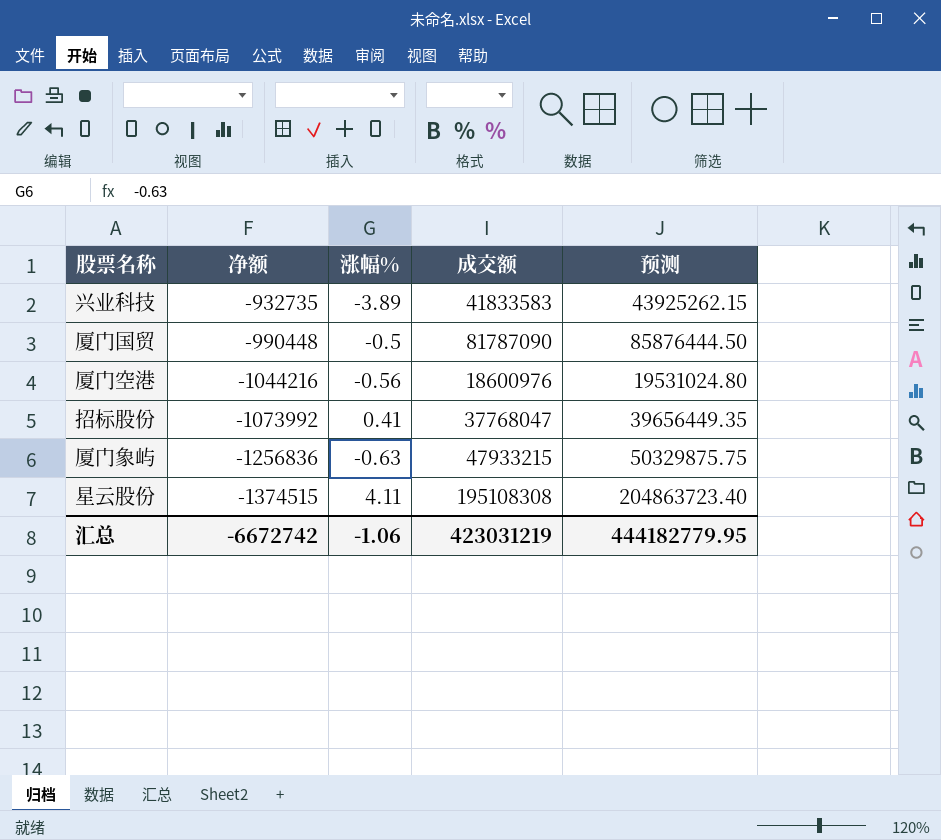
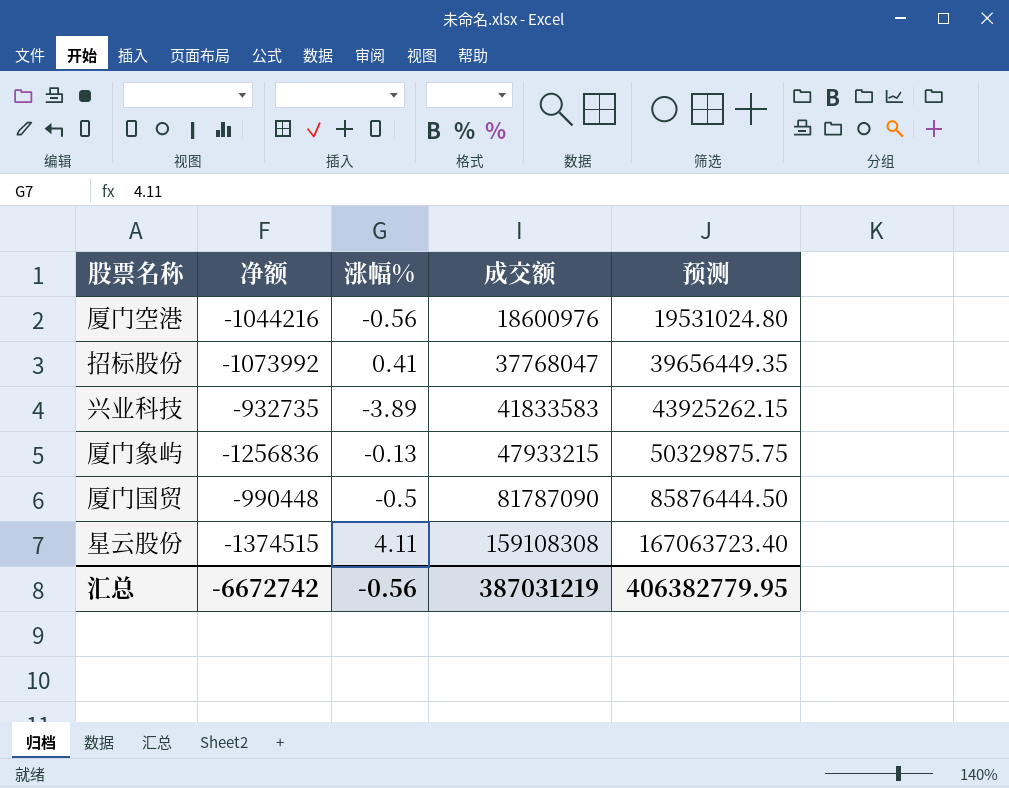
row order: 净额 descending -> 成交额 ascending
厦门象屿 | 涨幅%: -0.63 -> -0.13
星云股份 | 成交额: 195108308 -> 159108308
星云股份 | 预测: 204863723.40 -> 167063723.40
汇总 | 涨幅%: -1.06 -> -0.56
汇总 | 成交额: 423031219 -> 387031219
汇总 | 预测: 444182779.95 -> 406382779.95

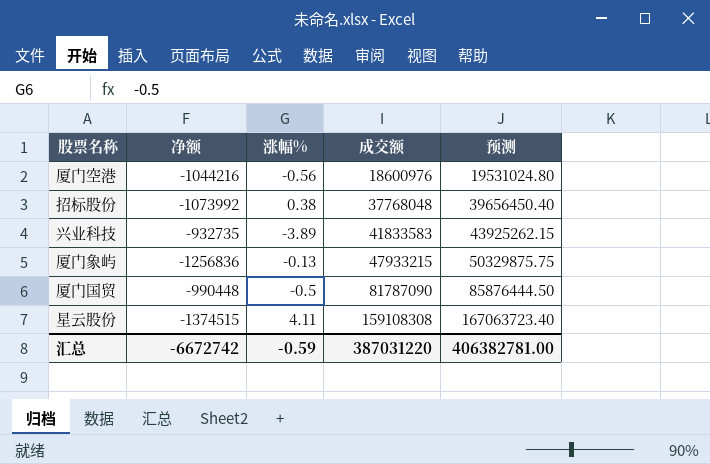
招标股份 | 涨幅%: 0.41 -> 0.38
招标股份 | 成交额: 37768047 -> 37768048
招标股份 | 预测: 39656449.35 -> 39656450.40
汇总 | 涨幅%: -0.56 -> -0.59
汇总 | 成交额: 387031219 -> 387031220
汇总 | 预测: 406382779.95 -> 406382781.00

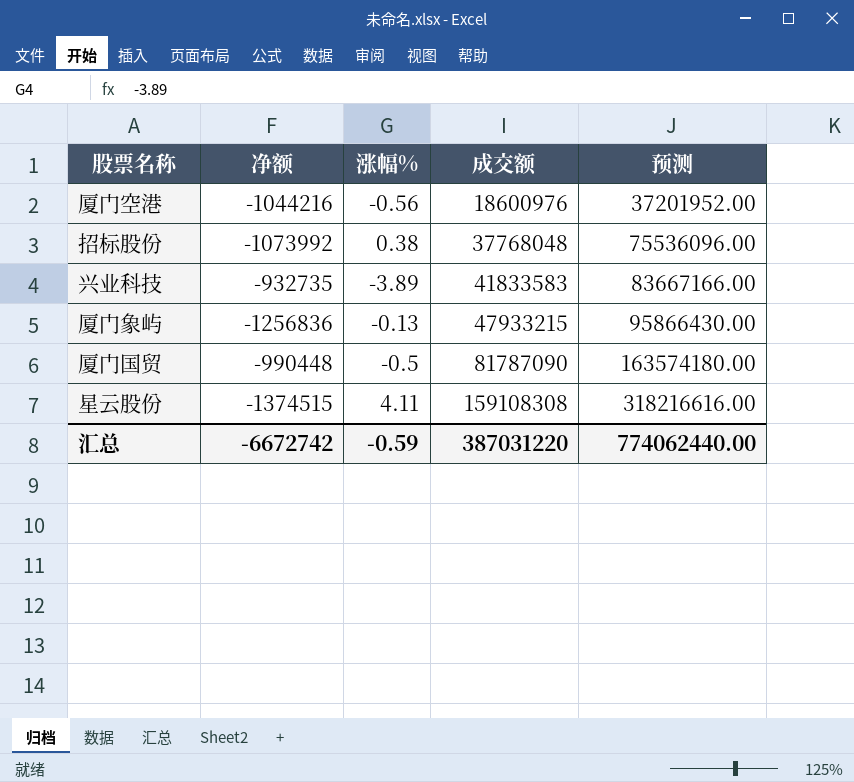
column 预测 | formula: [成交额] * 1.05 -> [成交额] * 2
汇总 | 预测: 406382781.00 -> 774062440.00

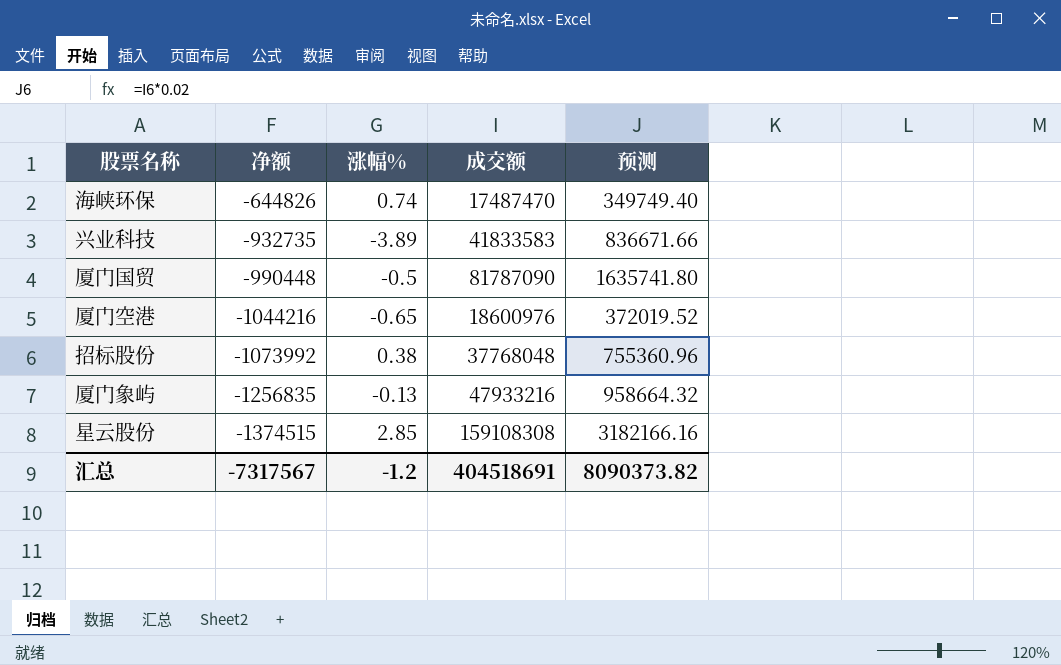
row order: 成交额 ascending -> 净额 descending
column 预测 | formula: [成交额] * 2 -> [成交额] * 0.02
row 海峡环保: none -> -644826 | 0.74 | 17487470 | 349749.40
厦门空港 | 涨幅%: -0.56 -> -0.65
厦门象屿 | 净额: -1256836 -> -1256835
厦门象屿 | 成交额: 47933215 -> 47933216
星云股份 | 涨幅%: 4.11 -> 2.85
汇总 | 净额: -6672742 -> -7317567
汇总 | 涨幅%: -0.59 -> -1.2
汇总 | 成交额: 387031220 -> 404518691
汇总 | 预测: 774062440.00 -> 8090373.82

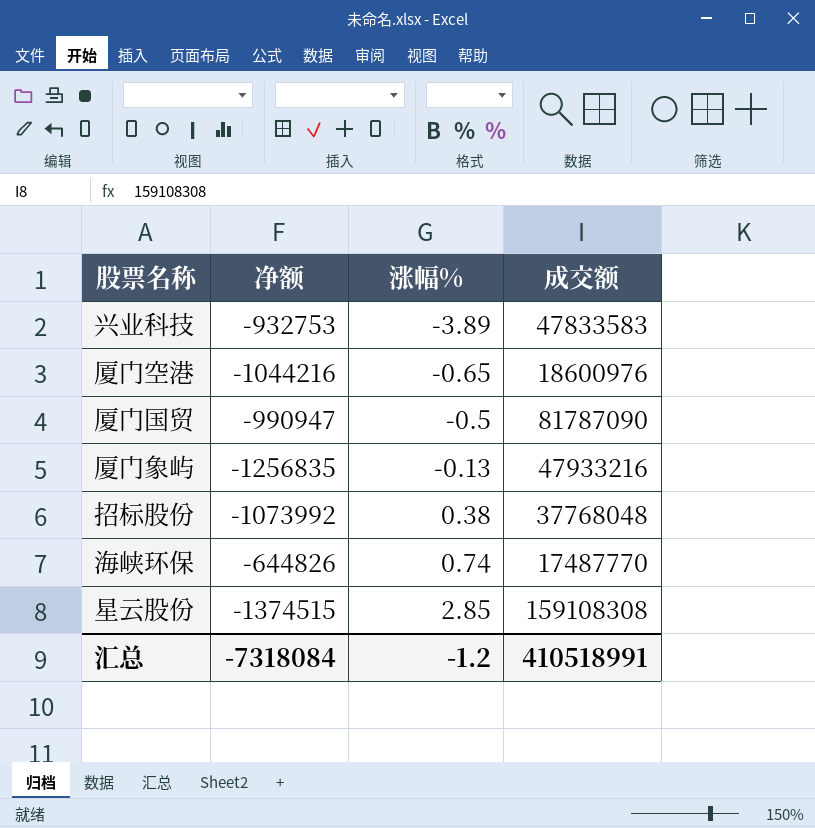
row order: 净额 descending -> 涨幅% ascending
column 预测 | formula: [成交额] * 0.02 -> none
兴业科技 | 净额: -932735 -> -932753
兴业科技 | 成交额: 41833583 -> 47833583
厦门国贸 | 净额: -990448 -> -990947
海峡环保 | 成交额: 17487470 -> 17487770
汇总 | 净额: -7317567 -> -7318084
汇总 | 成交额: 404518691 -> 410518991

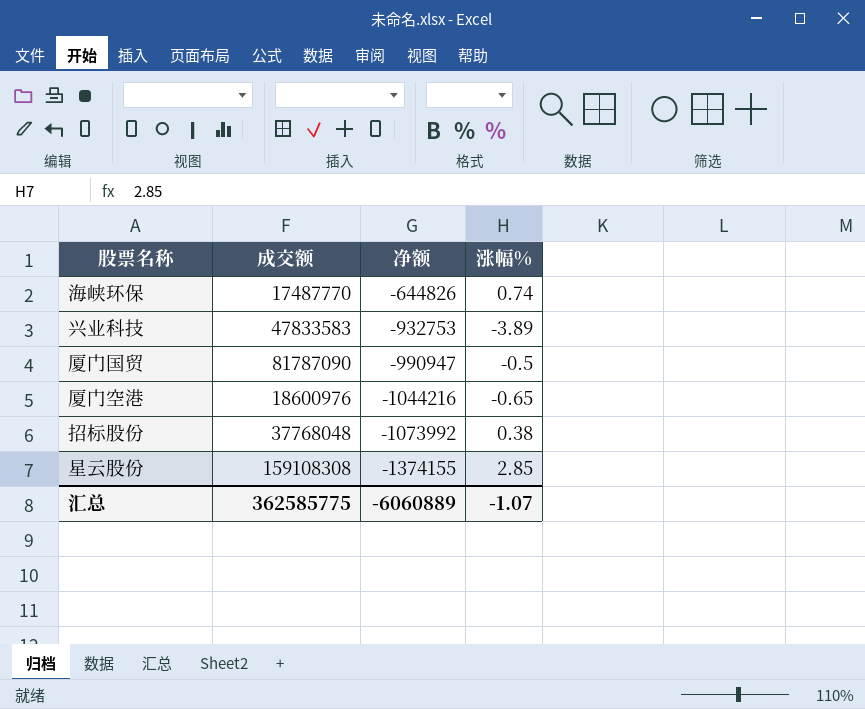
row order: 涨幅% ascending -> 净额 descending
column 成交额 | position: 4 -> 2
row 厦门象屿: -1256835 | -0.13 | 47933216 -> none
星云股份 | 净额: -1374515 -> -1374155
汇总 | 成交额: 410518991 -> 362585775
汇总 | 净额: -7318084 -> -6060889
汇总 | 涨幅%: -1.2 -> -1.07

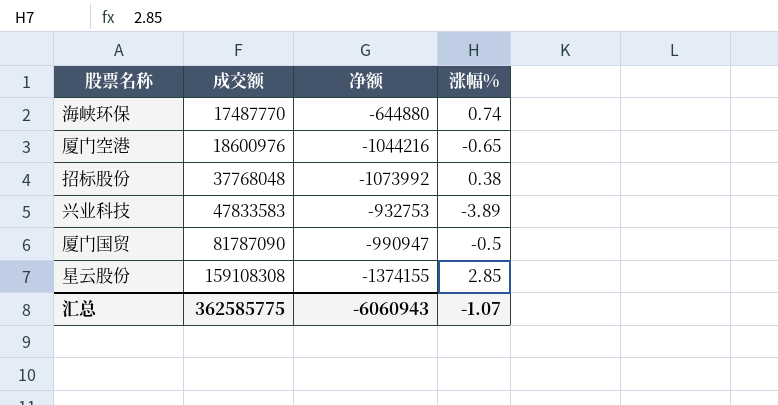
row order: 净额 descending -> 成交额 ascending
海峡环保 | 净额: -644826 -> -644880
汇总 | 净额: -6060889 -> -6060943

